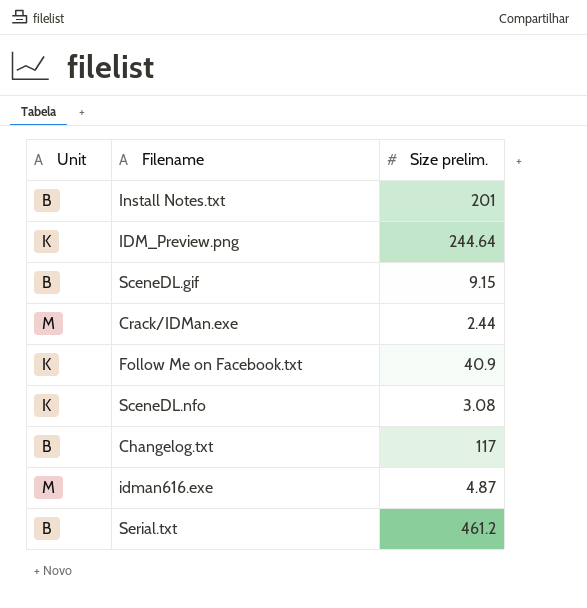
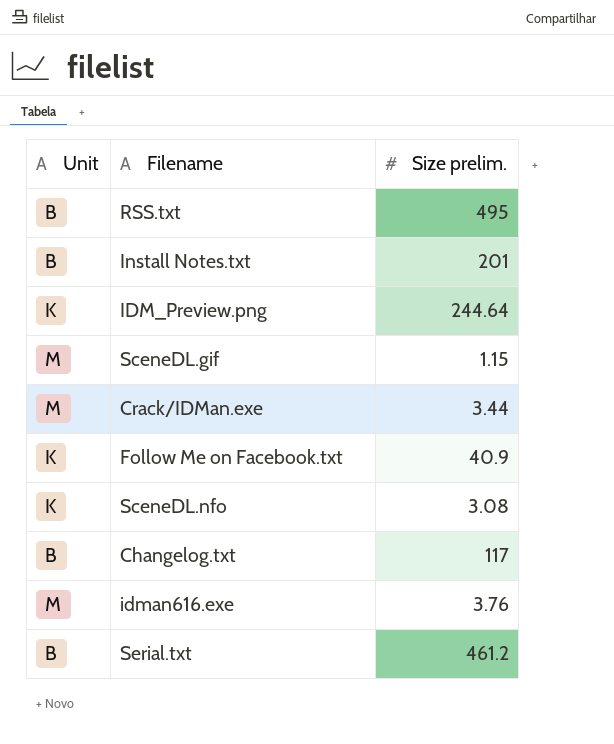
row RSS.txt: none -> B | 495
SceneDL.gif | Unit: B -> M
SceneDL.gif | Size prelim.: 9.15 -> 1.15
Crack/IDMan.exe | Size prelim.: 2.44 -> 3.44
idman616.exe | Size prelim.: 4.87 -> 3.76

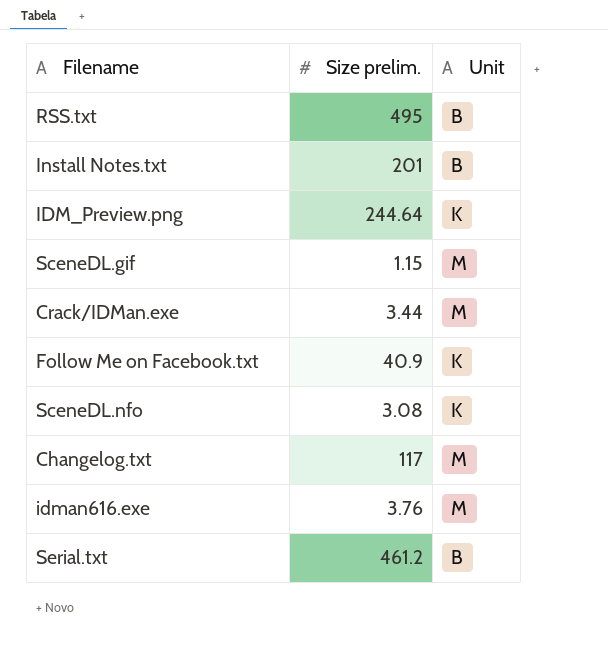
column Unit | position: 1 -> 3
Changelog.txt | Unit: B -> M

